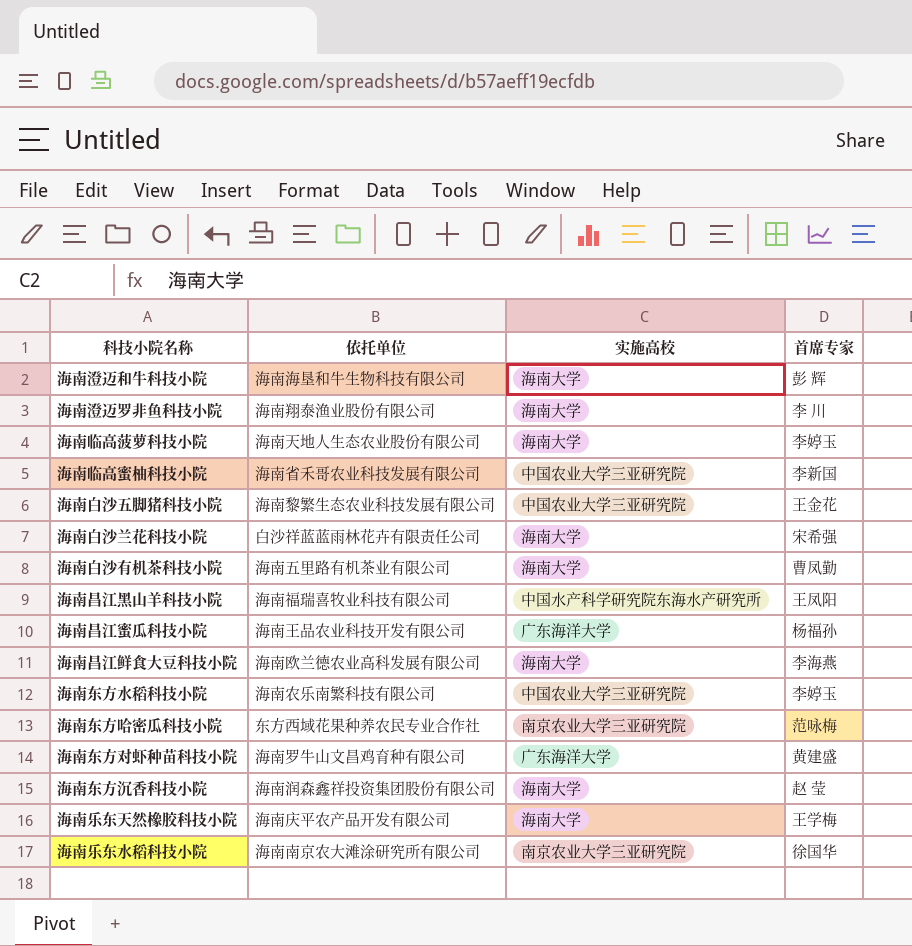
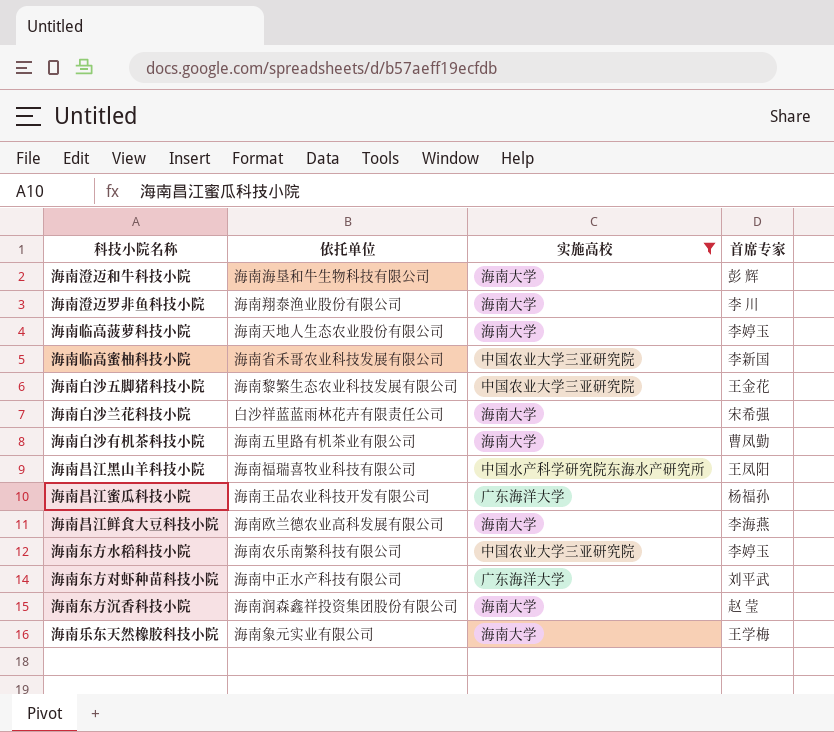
filter: none -> 实施高校 != 南京农业大学三亚研究院
海南东方对虾种苗科技小院 | 依托单位: 海南罗牛山文昌鸡育种有限公司 -> 海南中正水产科技有限公司
海南东方对虾种苗科技小院 | 首席专家: 黄建盛 -> 刘平武
海南乐东天然橡胶科技小院 | 依托单位: 海南庆平农产品开发有限公司 -> 海南象元实业有限公司

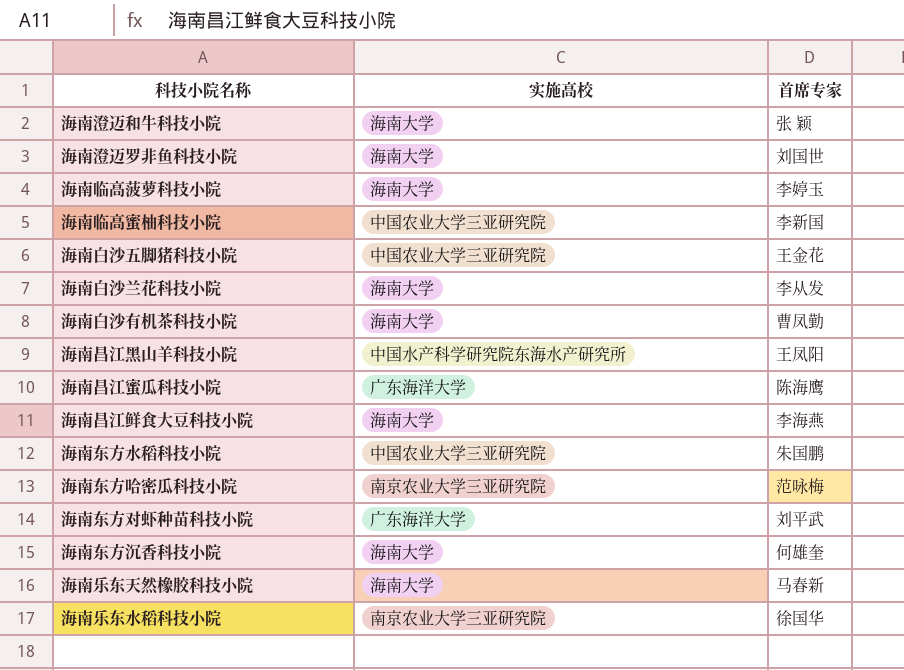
filter: 实施高校 != 南京农业大学三亚研究院 -> none
column 依托单位 | position: 2 -> none
海南澄迈和牛科技小院 | 首席专家: 彭 辉 -> 张 颖
海南澄迈罗非鱼科技小院 | 首席专家: 李 川 -> 刘国世
海南白沙兰花科技小院 | 首席专家: 宋希强 -> 李从发
海南昌江蜜瓜科技小院 | 首席专家: 杨福孙 -> 陈海鹰
海南东方水稻科技小院 | 首席专家: 李婷玉 -> 朱国鹏
海南东方沉香科技小院 | 首席专家: 赵 莹 -> 何雄奎
海南乐东天然橡胶科技小院 | 首席专家: 王学梅 -> 马春新

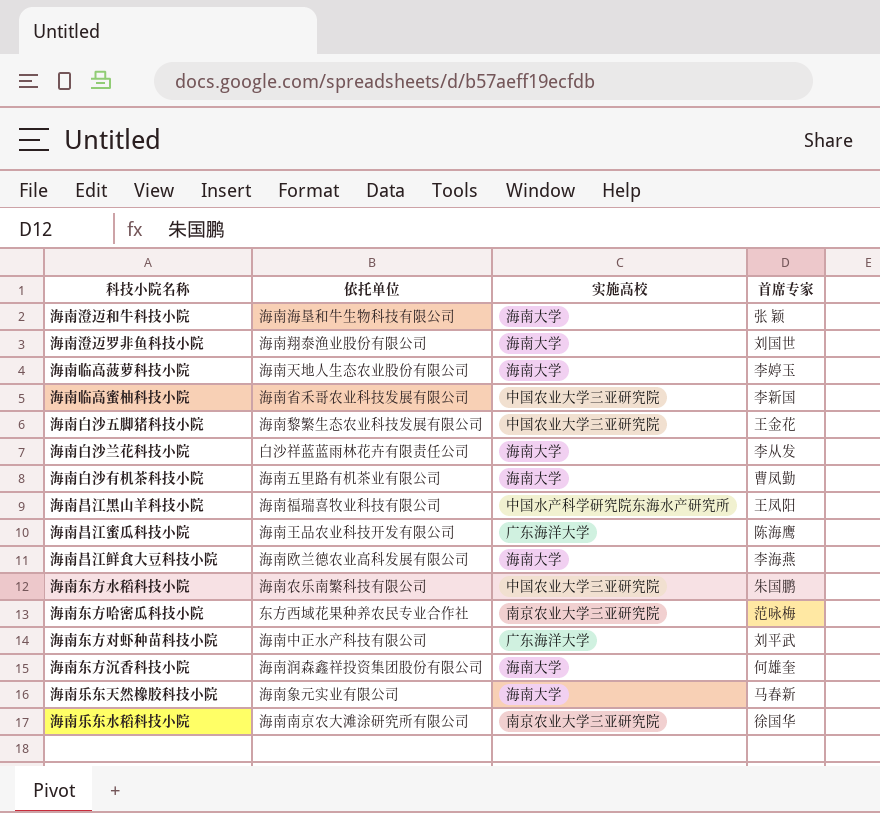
column 依托单位 | position: none -> 2

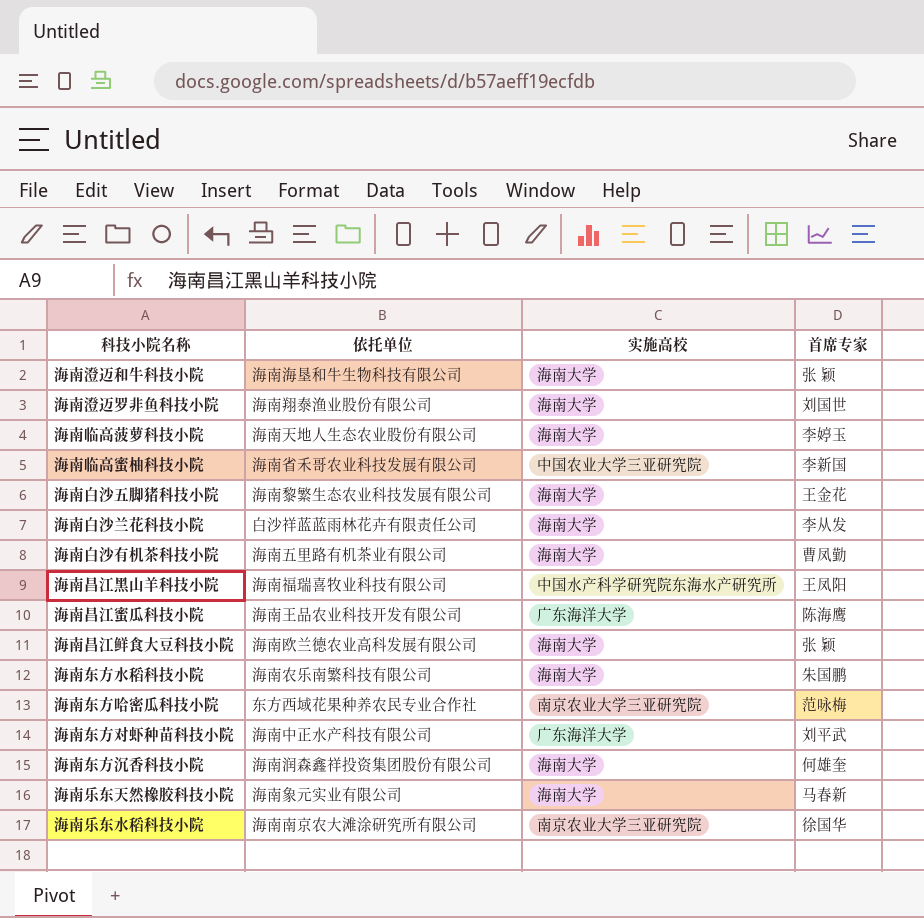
海南白沙五脚猪科技小院 | 实施高校: 中国农业大学三亚研究院 -> 海南大学
海南昌江鲜食大豆科技小院 | 首席专家: 李海燕 -> 张 颖
海南东方水稻科技小院 | 实施高校: 中国农业大学三亚研究院 -> 海南大学

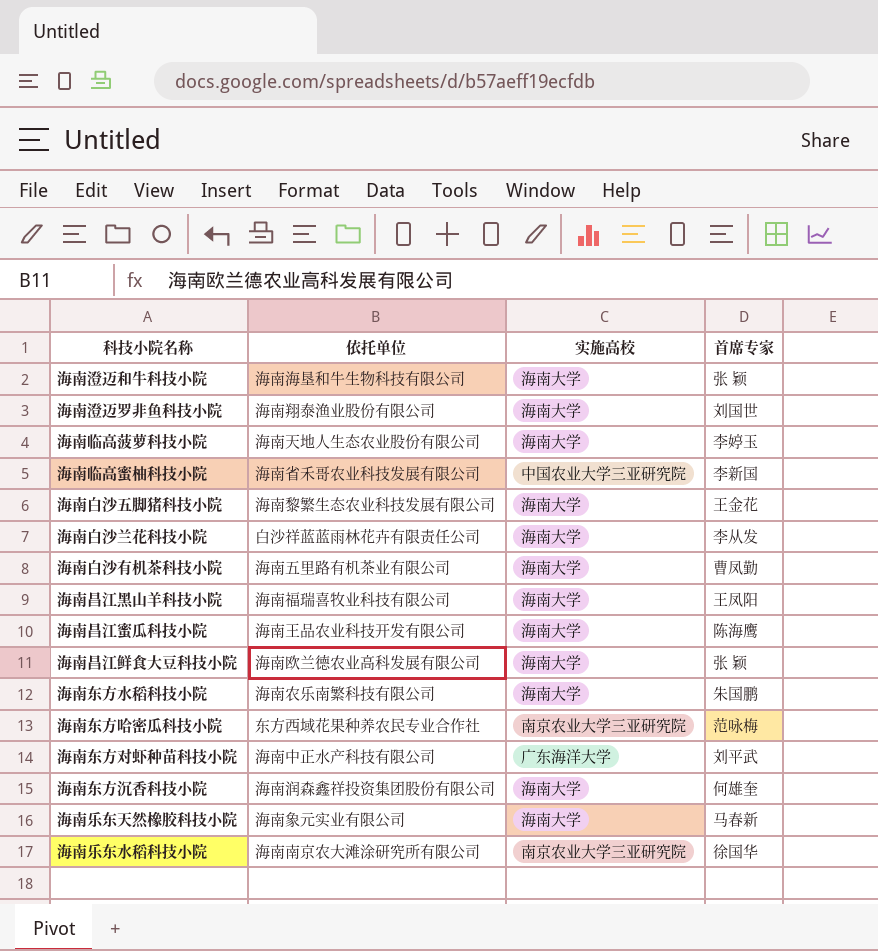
海南昌江黑山羊科技小院 | 实施高校: 中国水产科学研究院东海水产研究所 -> 海南大学
海南昌江蜜瓜科技小院 | 实施高校: 广东海洋大学 -> 海南大学

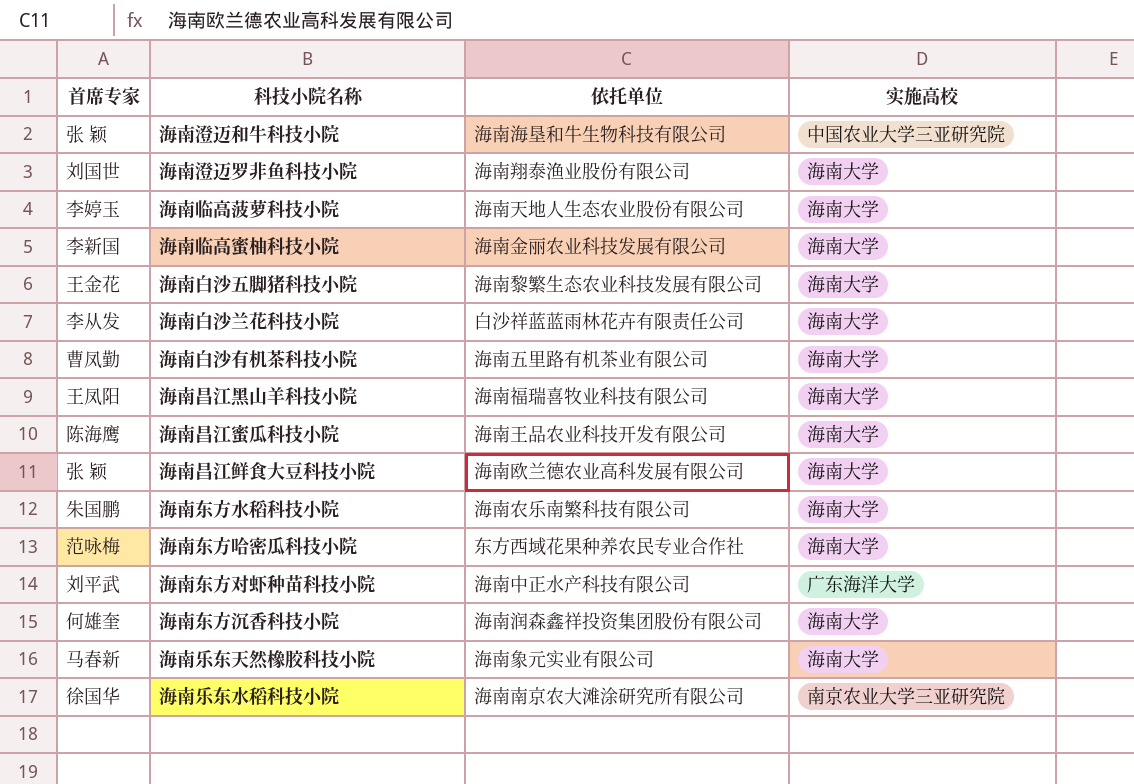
column 首席专家 | position: 4 -> 1
海南澄迈和牛科技小院 | 实施高校: 海南大学 -> 中国农业大学三亚研究院
海南临高蜜柚科技小院 | 依托单位: 海南省禾哥农业科技发展有限公司 -> 海南金丽农业科技发展有限公司
海南临高蜜柚科技小院 | 实施高校: 中国农业大学三亚研究院 -> 海南大学
海南东方哈密瓜科技小院 | 实施高校: 南京农业大学三亚研究院 -> 海南大学

